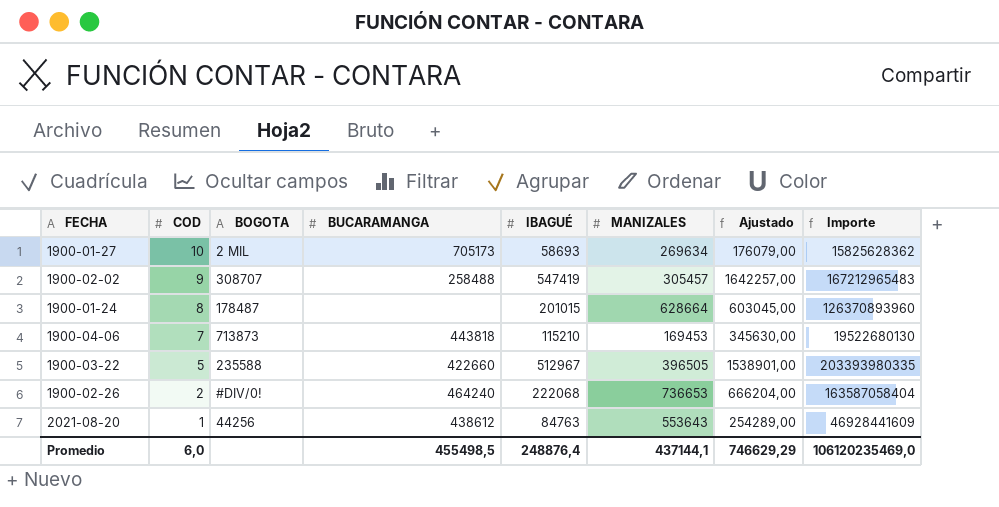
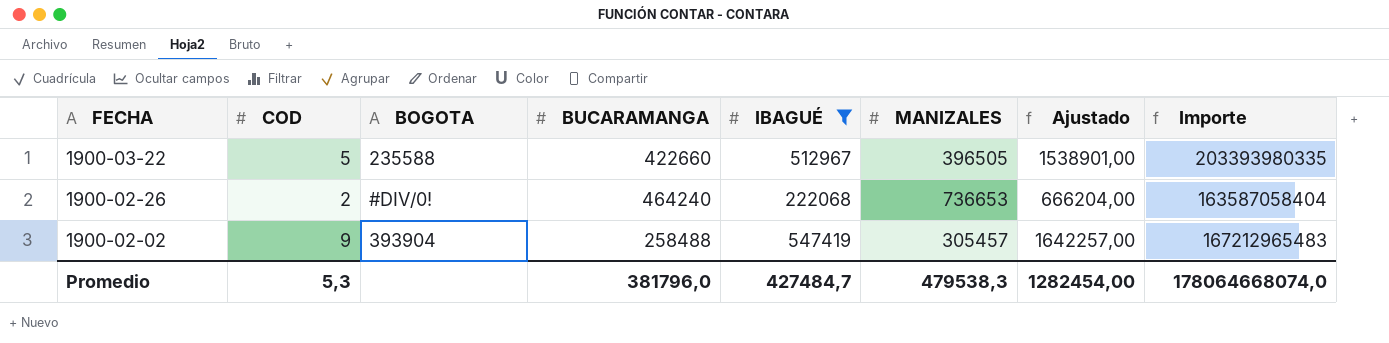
filter: none -> IBAGUÉ >= 222068
row order: COD descending -> FECHA descending
1900-02-02 | BOGOTA: 308707 -> 393904
Promedio | COD: 6,0 -> 5,3
Promedio | BUCARAMANGA: 455498,5 -> 381796,0
Promedio | IBAGUÉ: 248876,4 -> 427484,7
Promedio | MANIZALES: 437144,1 -> 479538,3
Promedio | Ajustado: 746629,29 -> 1282454,00
Promedio | Importe: 106120235469,0 -> 178064668074,0

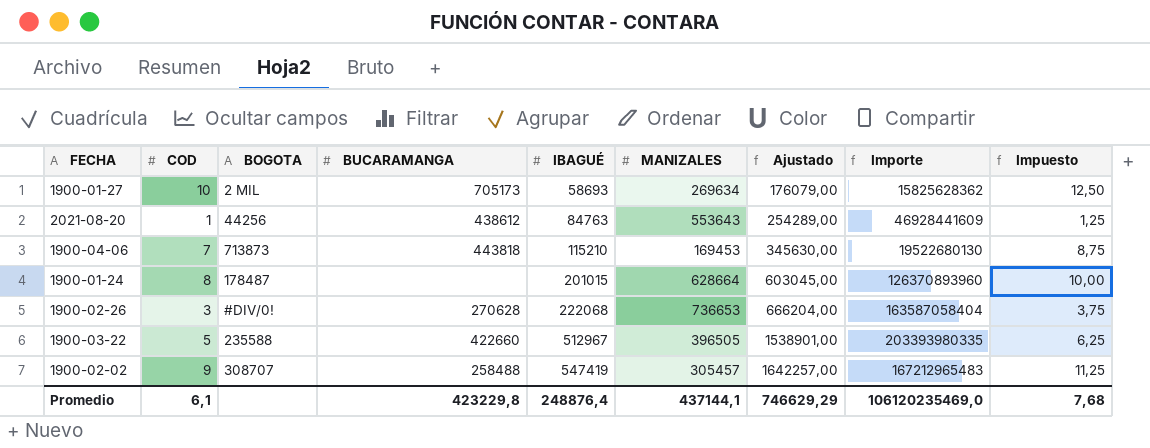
filter: IBAGUÉ >= 222068 -> none
row order: FECHA descending -> IBAGUÉ ascending
column Impuesto | formula: none -> [COD] * 1,25
1900-02-26 | COD: 2 -> 3
1900-02-26 | BUCARAMANGA: 464240 -> 270628
1900-02-02 | BOGOTA: 393904 -> 308707
Promedio | COD: 5,3 -> 6,1
Promedio | BUCARAMANGA: 381796,0 -> 423229,8
Promedio | IBAGUÉ: 427484,7 -> 248876,4
Promedio | MANIZALES: 479538,3 -> 437144,1
Promedio | Ajustado: 1282454,00 -> 746629,29
Promedio | Importe: 178064668074,0 -> 106120235469,0

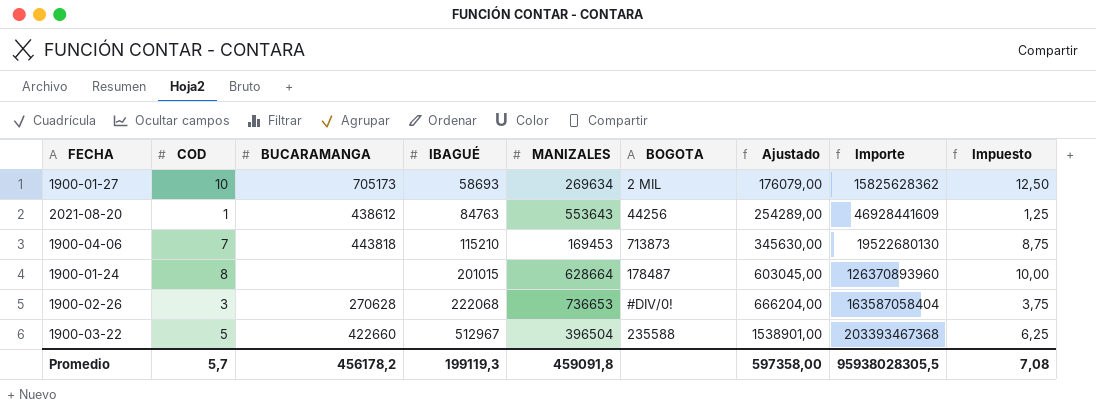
column BOGOTA | position: 3 -> 6
row 1900-02-02: 9 | 308707 | 258488 | 547419 | 305457 | 1642257,00 | 167212965483 | 11,25 -> none
1900-03-22 | MANIZALES: 396505 -> 396504
1900-03-22 | Importe: 203393980335 -> 203393467368
Promedio | COD: 6,1 -> 5,7
Promedio | BUCARAMANGA: 423229,8 -> 456178,2
Promedio | IBAGUÉ: 248876,4 -> 199119,3
Promedio | MANIZALES: 437144,1 -> 459091,8
Promedio | Ajustado: 746629,29 -> 597358,00
Promedio | Importe: 106120235469,0 -> 95938028305,5
Promedio | Impuesto: 7,68 -> 7,08

